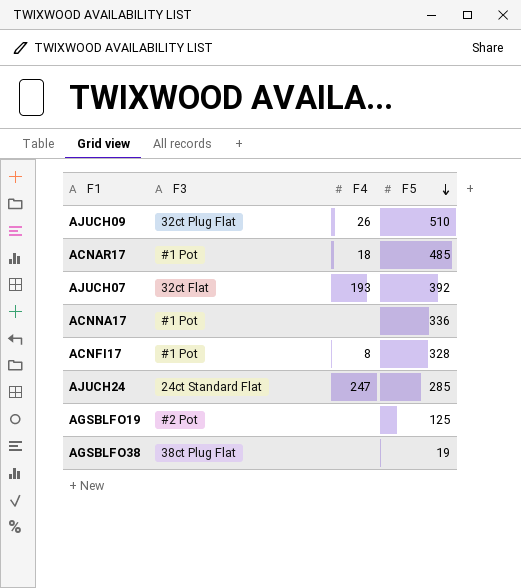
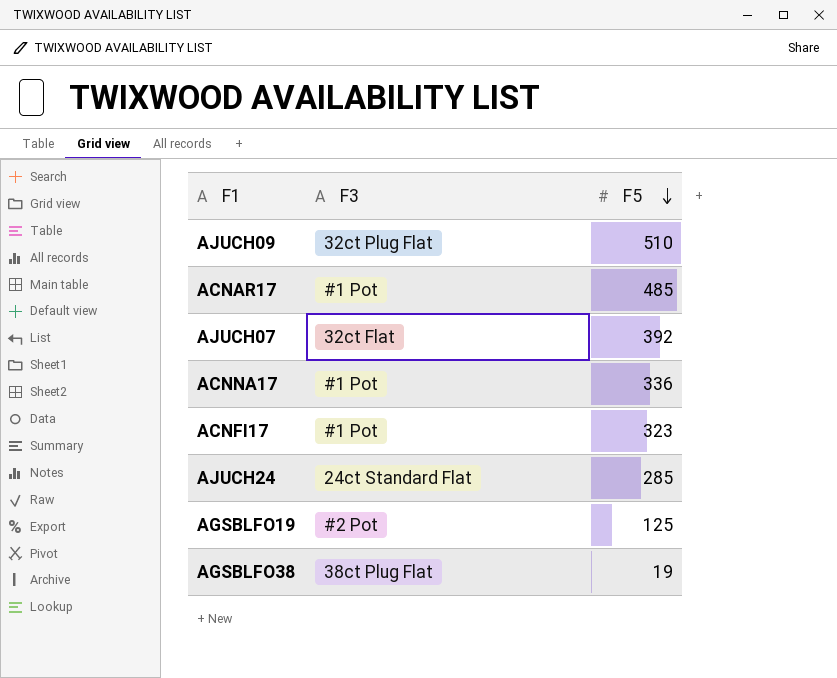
column F4 | position: 3 -> none
ACNFI17 | F5: 328 -> 323

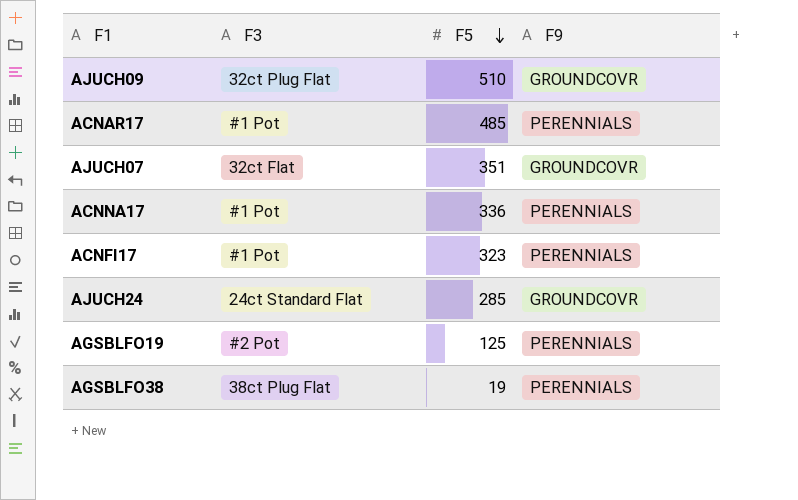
column F9 | position: none -> 4
AJUCH07 | F5: 392 -> 351

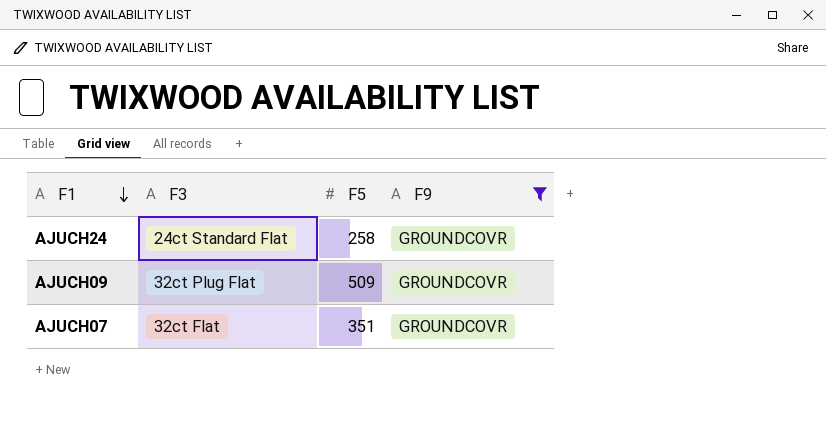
filter: none -> F9 = GROUNDCOVR
row order: F5 descending -> F1 descending
AJUCH24 | F5: 285 -> 258
AJUCH09 | F5: 510 -> 509

